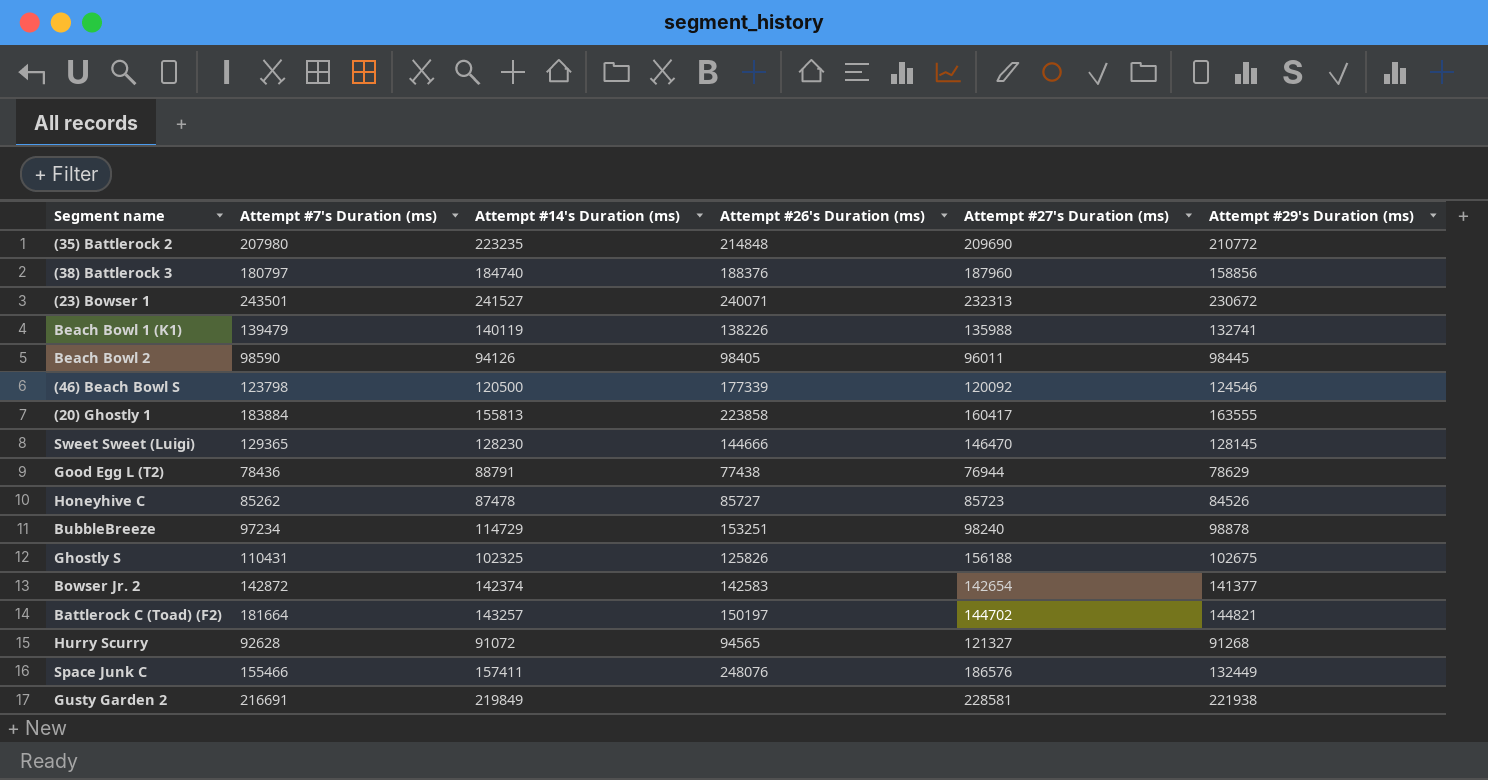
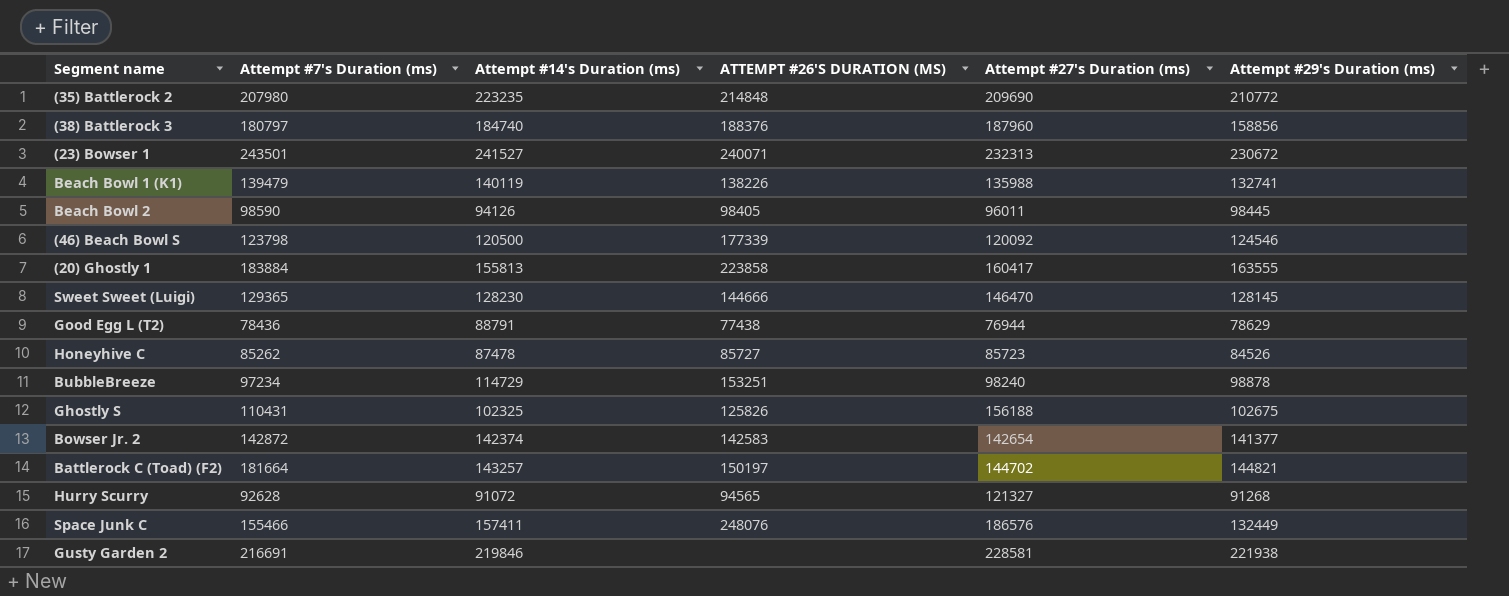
column name: Attempt #26's Duration (ms) -> ATTEMPT #26'S DURATION (MS)
Gusty Garden 2 | Attempt #14's Duration (ms): 219849 -> 219846

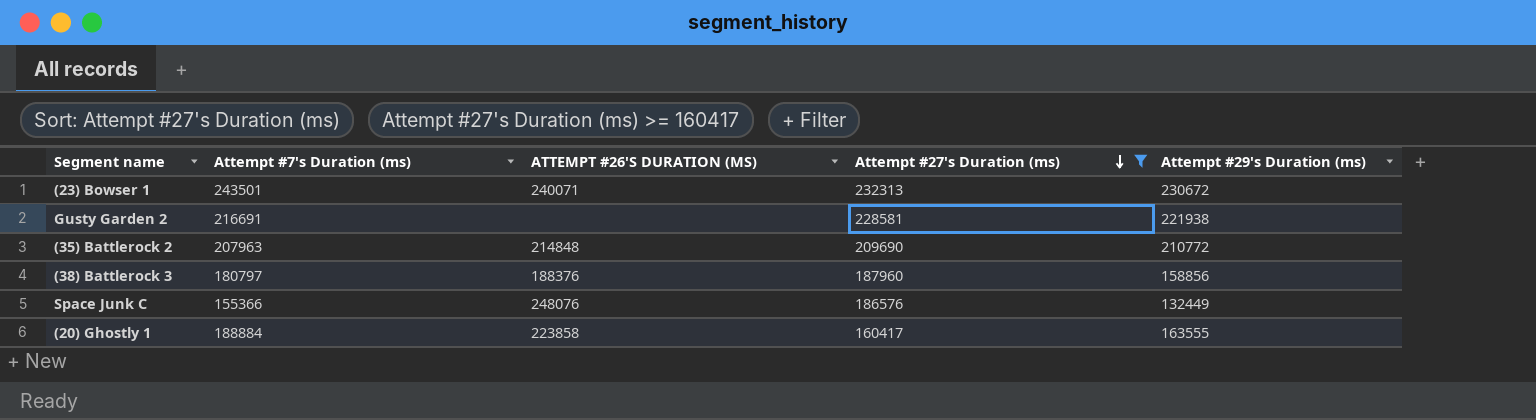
filter: none -> Attempt #27's Duration (ms) >= 160417
row order: none -> Attempt #27's Duration (ms) descending
column Attempt #14's Duration (ms) | position: 3 -> none
(35) Battlerock 2 | Attempt #7's Duration (ms): 207980 -> 207963
Space Junk C | Attempt #7's Duration (ms): 155466 -> 155366
(20) Ghostly 1 | Attempt #7's Duration (ms): 183884 -> 188884

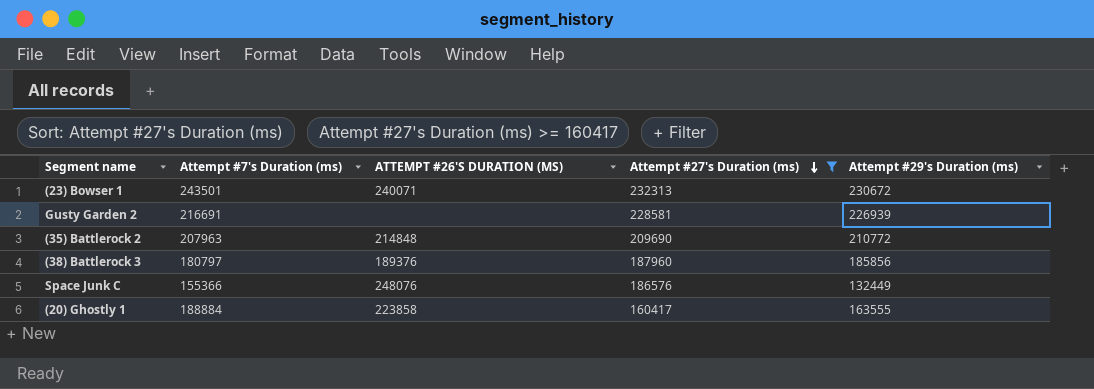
Gusty Garden 2 | Attempt #29's Duration (ms): 221938 -> 226939
(38) Battlerock 3 | ATTEMPT #26'S DURATION (MS): 188376 -> 189376
(38) Battlerock 3 | Attempt #29's Duration (ms): 158856 -> 185856

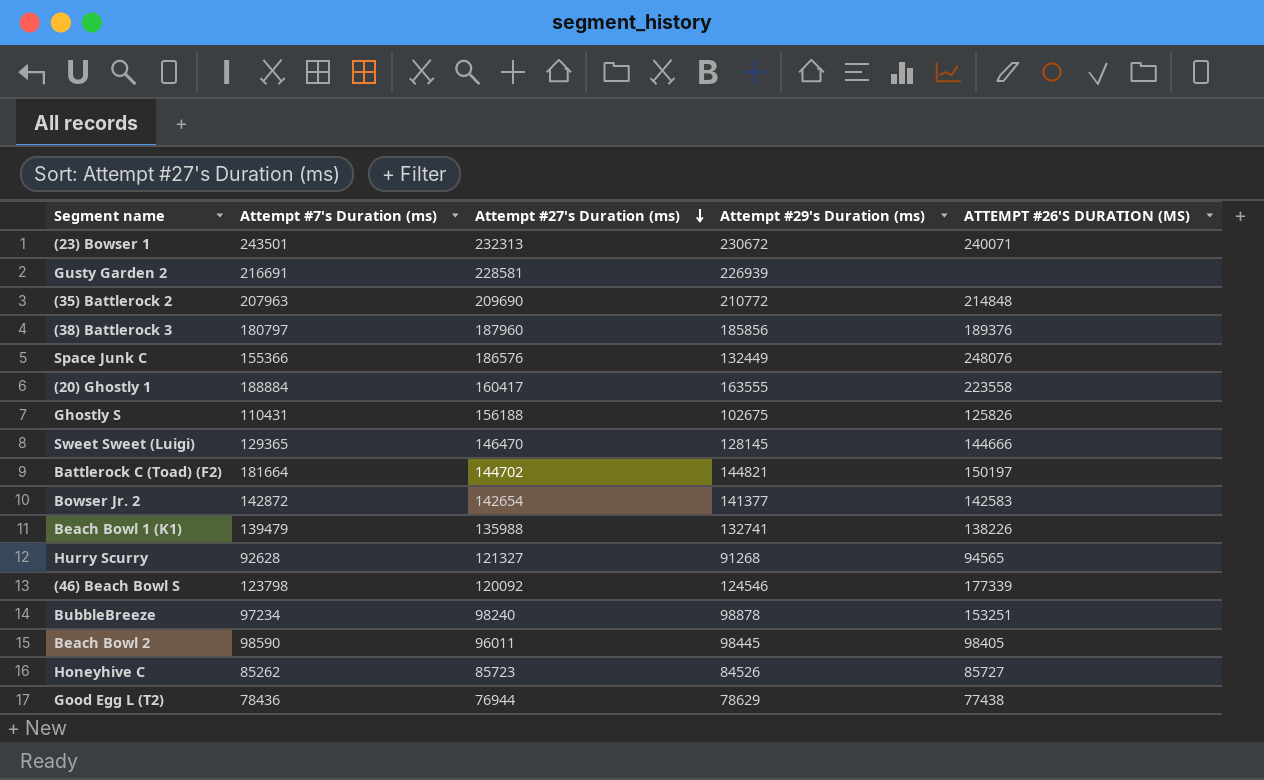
filter: Attempt #27's Duration (ms) >= 160417 -> none
column ATTEMPT #26'S DURATION (MS) | position: 3 -> 5
(20) Ghostly 1 | ATTEMPT #26'S DURATION (MS): 223858 -> 223558

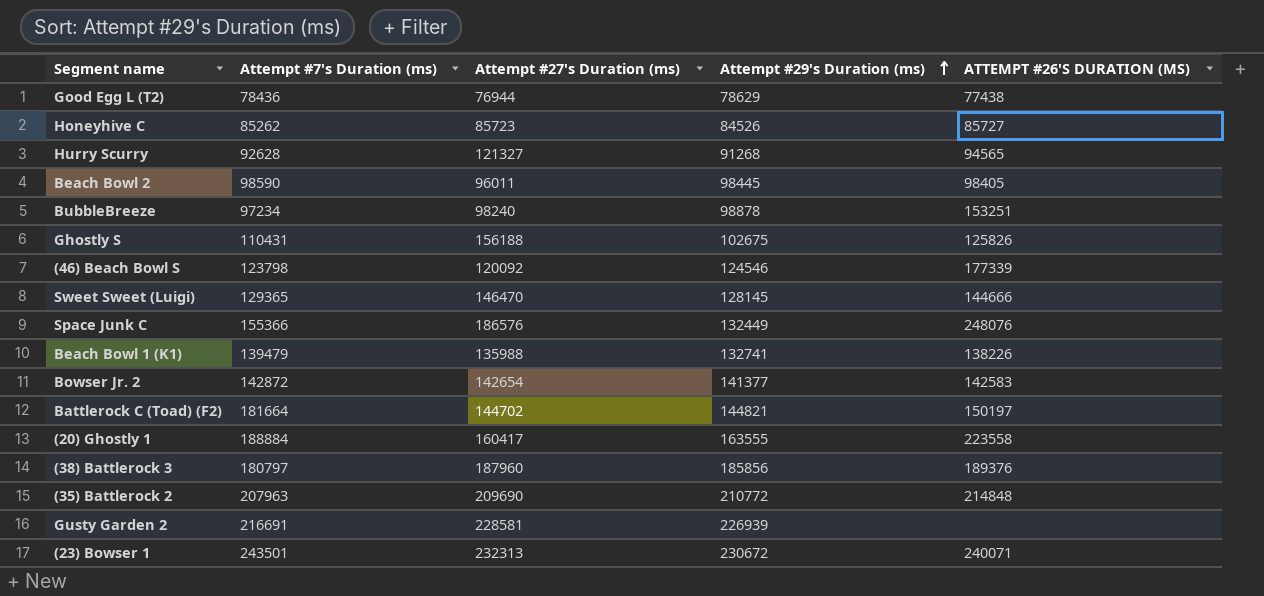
row order: Attempt #27's Duration (ms) descending -> Attempt #29's Duration (ms) ascending

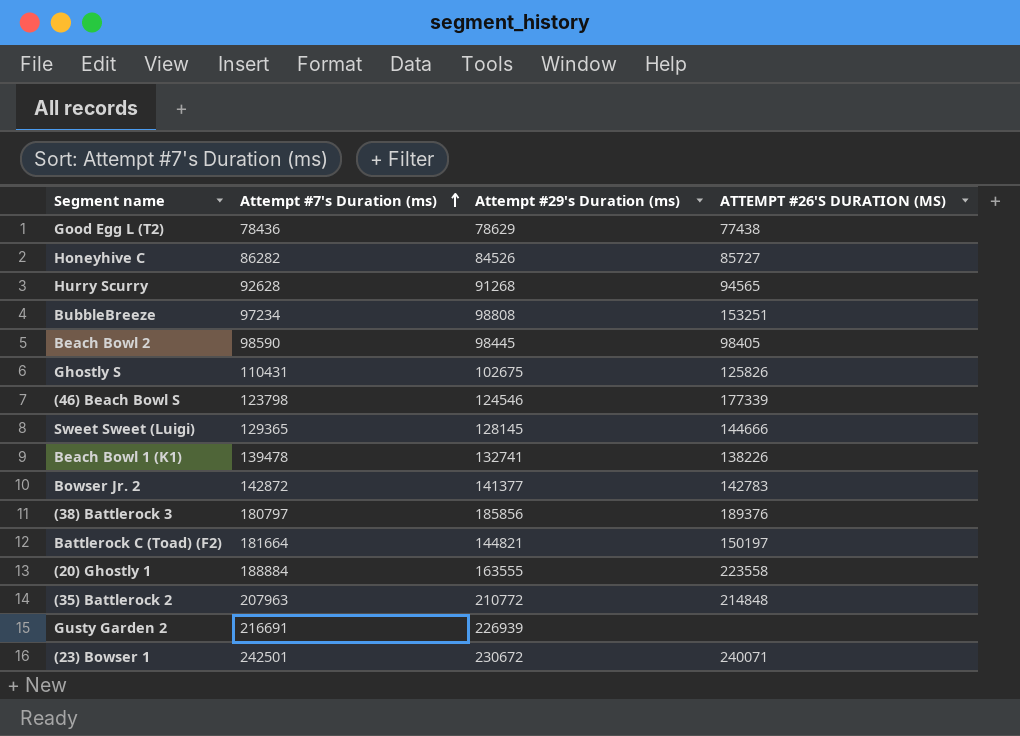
row order: Attempt #29's Duration (ms) ascending -> Attempt #7's Duration (ms) ascending
column Attempt #27's Duration (ms) | position: 3 -> none
row Space Junk C: 155366 | 186576 | 132449 | 248076 -> none
Honeyhive C | Attempt #7's Duration (ms): 85262 -> 86282
BubbleBreeze | Attempt #29's Duration (ms): 98878 -> 98808
Beach Bowl 1 (K1) | Attempt #7's Duration (ms): 139479 -> 139478
Bowser Jr. 2 | ATTEMPT #26'S DURATION (MS): 142583 -> 142783
(23) Bowser 1 | Attempt #7's Duration (ms): 243501 -> 242501

